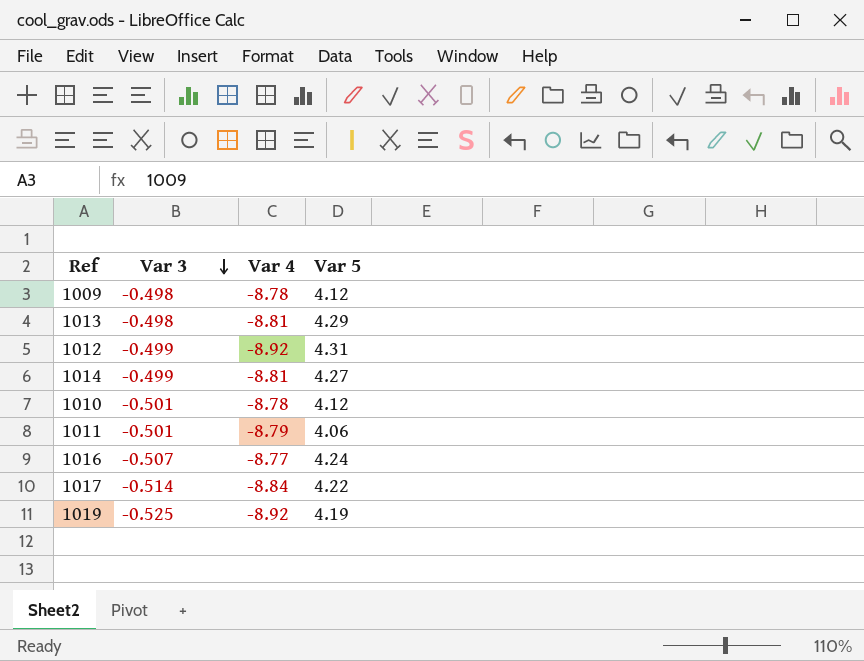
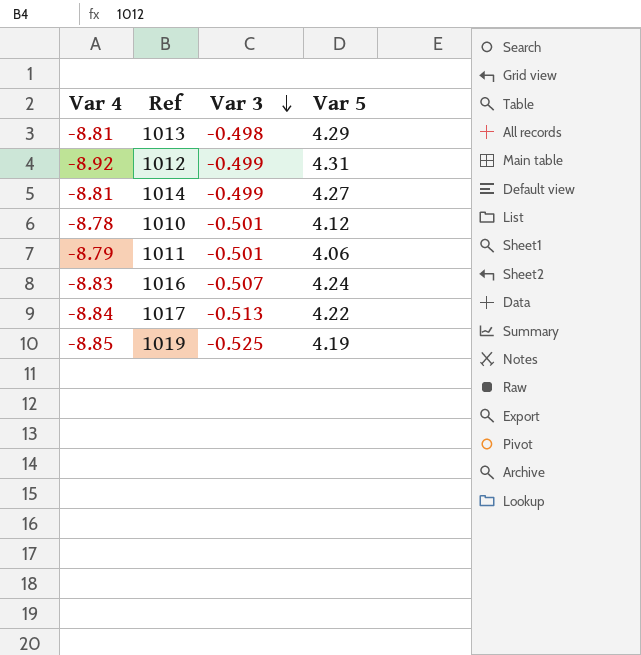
column Var 4 | position: 3 -> 1
row 1009: -0.498 | -8.78 | 4.12 -> none
1016 | Var 4: -8.77 -> -8.83
1017 | Var 3: -0.514 -> -0.513
1019 | Var 4: -8.92 -> -8.85

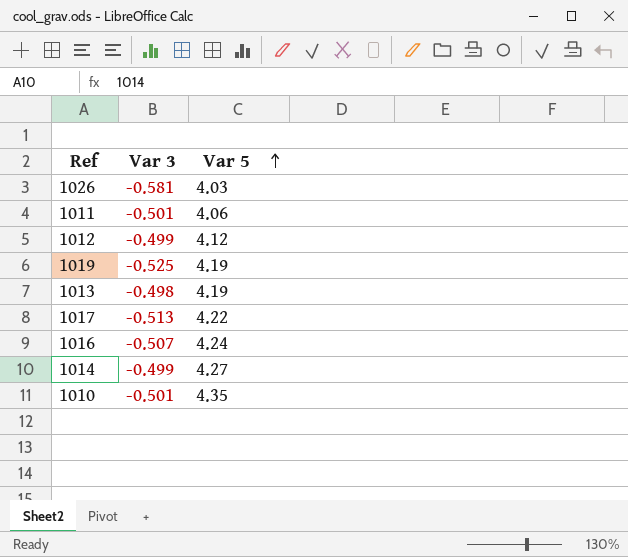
row order: Var 3 descending -> Var 5 ascending
column Var 4 | position: 1 -> none
row 1026: none -> -0.581 | 4.03
1012 | Var 5: 4.31 -> 4.12
1013 | Var 5: 4.29 -> 4.19
1010 | Var 5: 4.12 -> 4.35

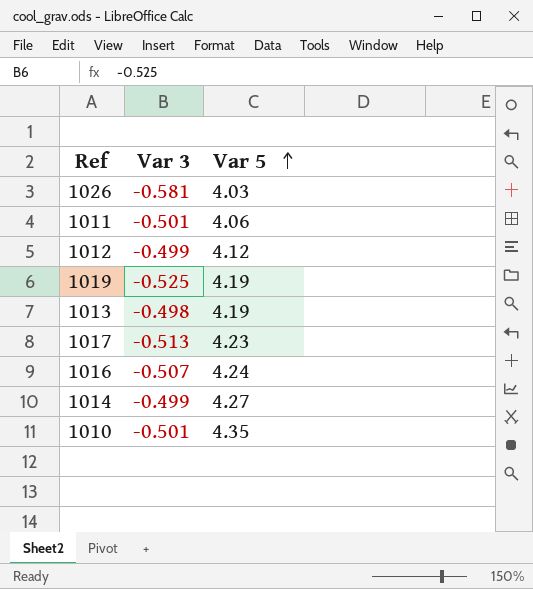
1017 | Var 5: 4.22 -> 4.23

